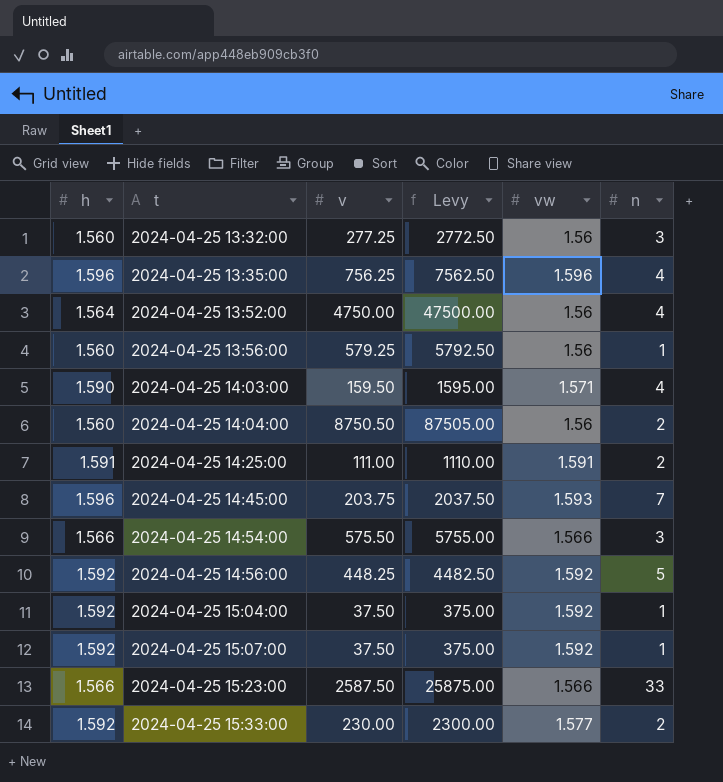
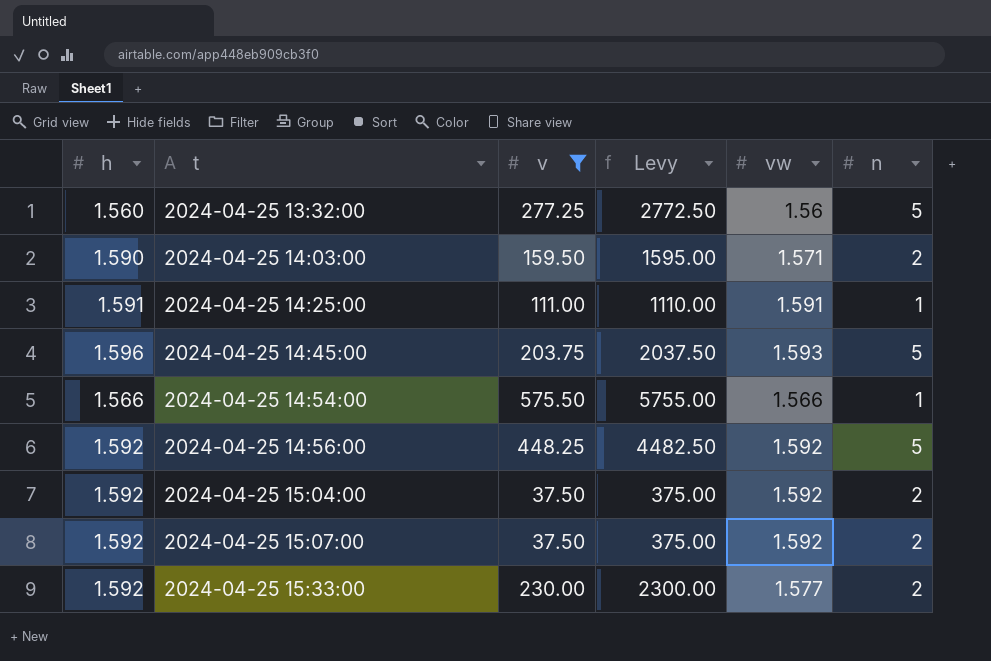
filter: none -> v <= 575.50
2024-04-25 13:32:00 | n: 3 -> 5
2024-04-25 14:03:00 | n: 4 -> 2
2024-04-25 14:25:00 | n: 2 -> 1
2024-04-25 14:45:00 | n: 7 -> 5
2024-04-25 14:54:00 | n: 3 -> 1
2024-04-25 15:04:00 | n: 1 -> 2
2024-04-25 15:07:00 | n: 1 -> 2

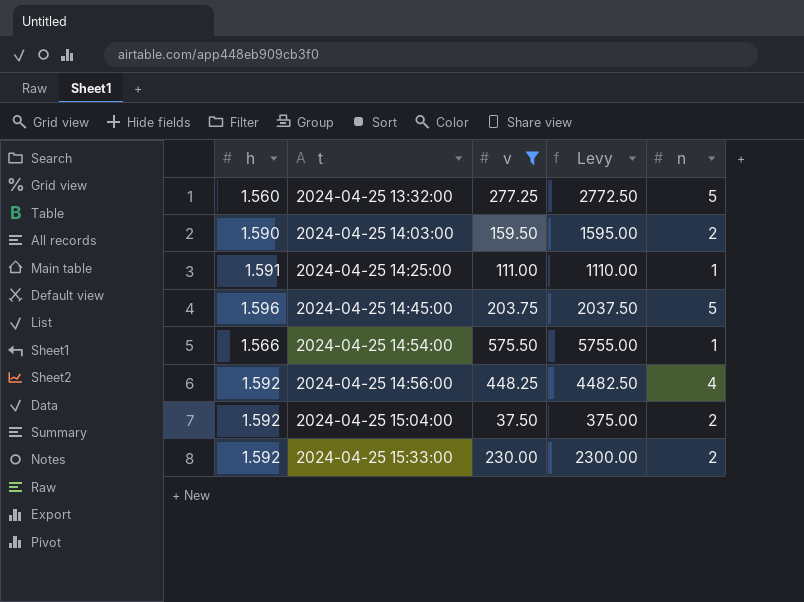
column vw | position: 5 -> none
row 2024-04-25 15:07:00: 1.592 | 37.50 | 375.00 | 1.592 | 2 -> none
2024-04-25 14:56:00 | n: 5 -> 4

